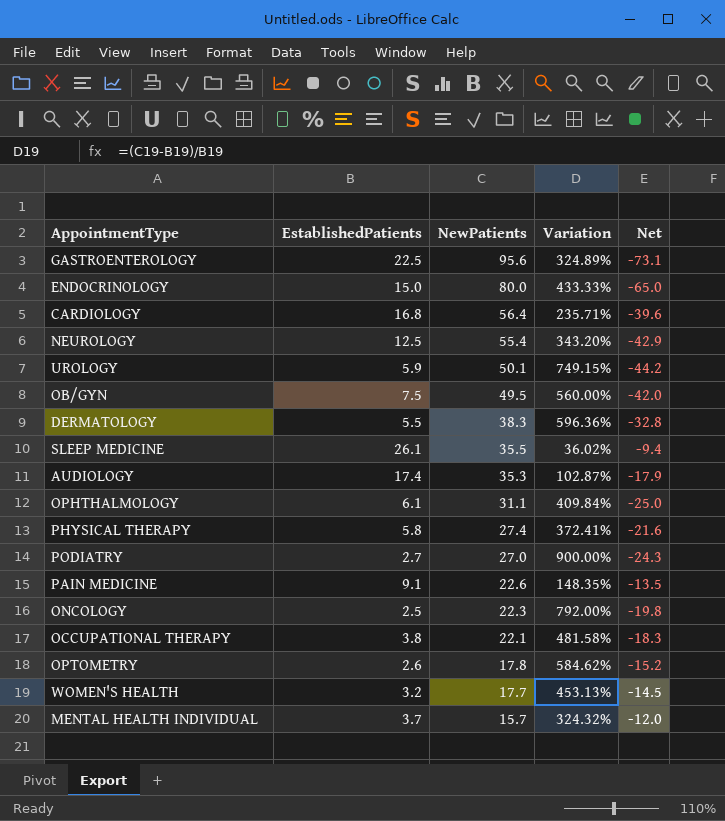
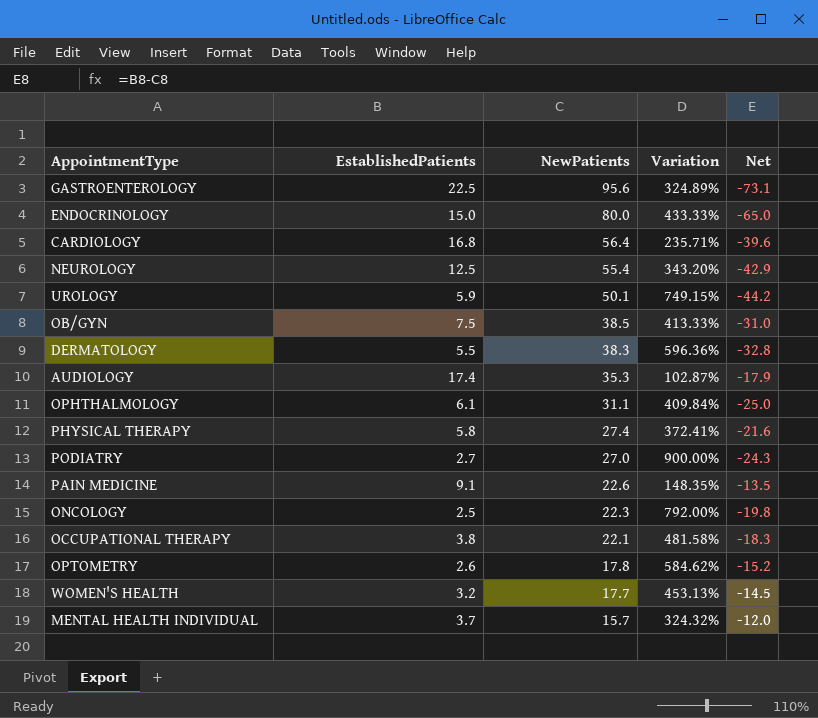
row SLEEP MEDICINE: 26.1 | 35.5 | 36.02% | -9.4 -> none
OB/GYN | NewPatients: 49.5 -> 38.5
OB/GYN | Variation: 560.00% -> 413.33%
OB/GYN | Net: -42.0 -> -31.0

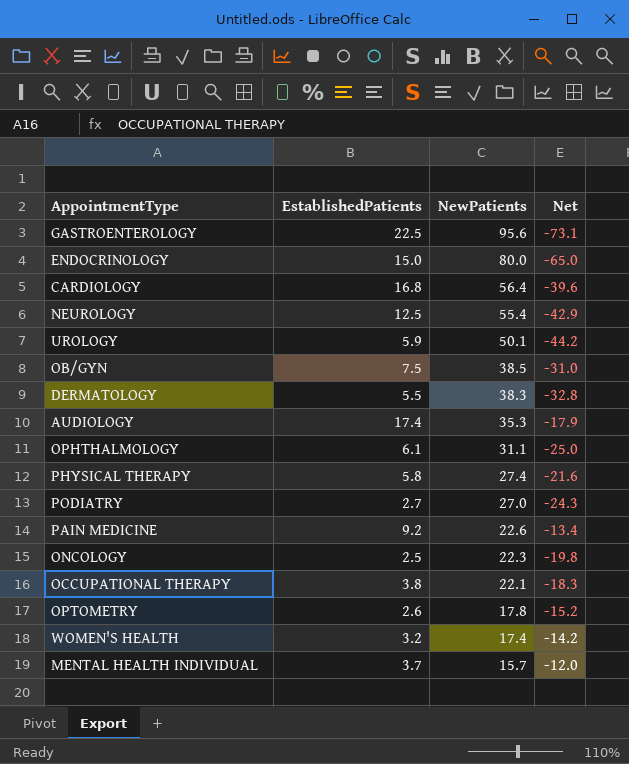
column Variation | formula: ([NewPatients] - [EstablishedPatients]) / [EstablishedPatients] -> none
PAIN MEDICINE | EstablishedPatients: 9.1 -> 9.2
PAIN MEDICINE | Net: -13.5 -> -13.4
WOMEN'S HEALTH | NewPatients: 17.7 -> 17.4
WOMEN'S HEALTH | Net: -14.5 -> -14.2

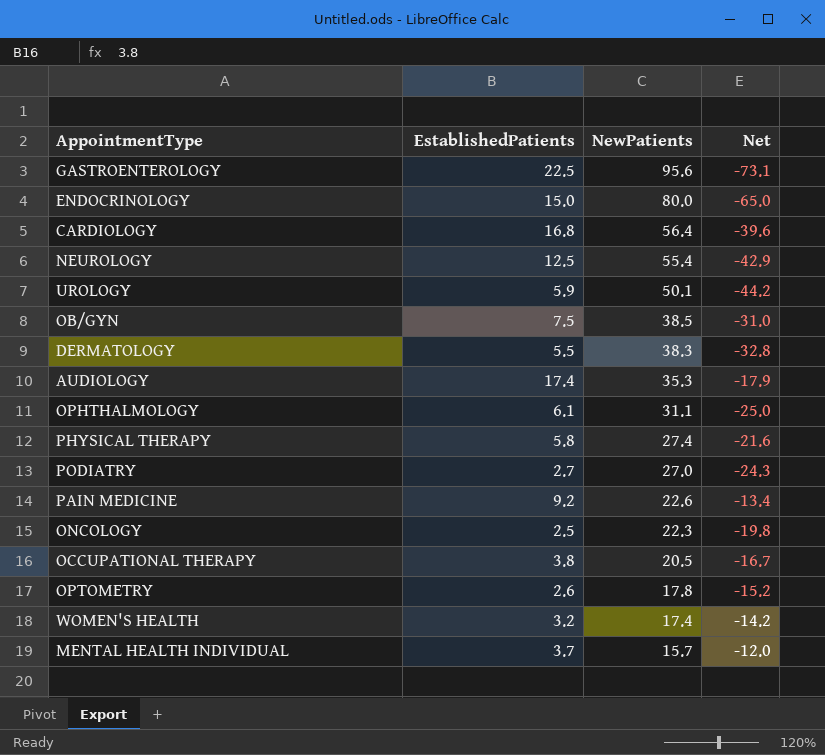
OCCUPATIONAL THERAPY | NewPatients: 22.1 -> 20.5
OCCUPATIONAL THERAPY | Net: -18.3 -> -16.7

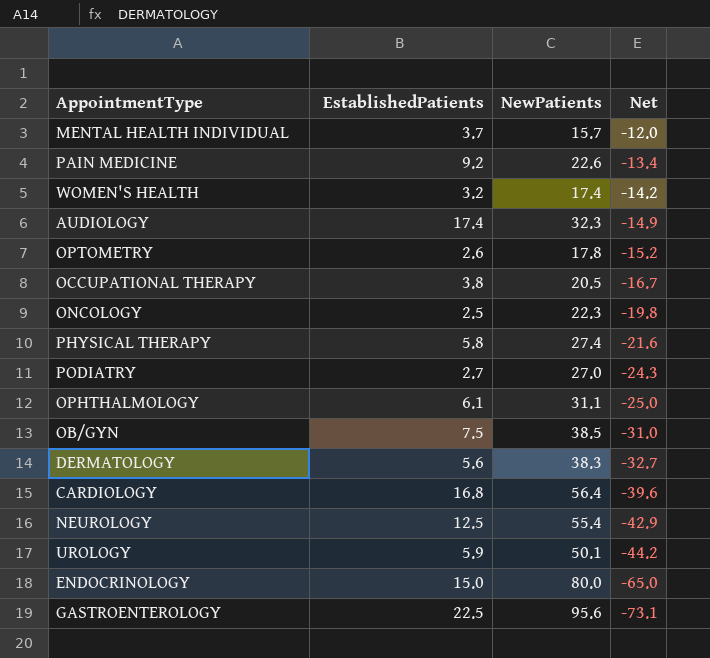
row order: NewPatients descending -> Net descending
AUDIOLOGY | NewPatients: 35.3 -> 32.3
AUDIOLOGY | Net: -17.9 -> -14.9
DERMATOLOGY | EstablishedPatients: 5.5 -> 5.6
DERMATOLOGY | Net: -32.8 -> -32.7

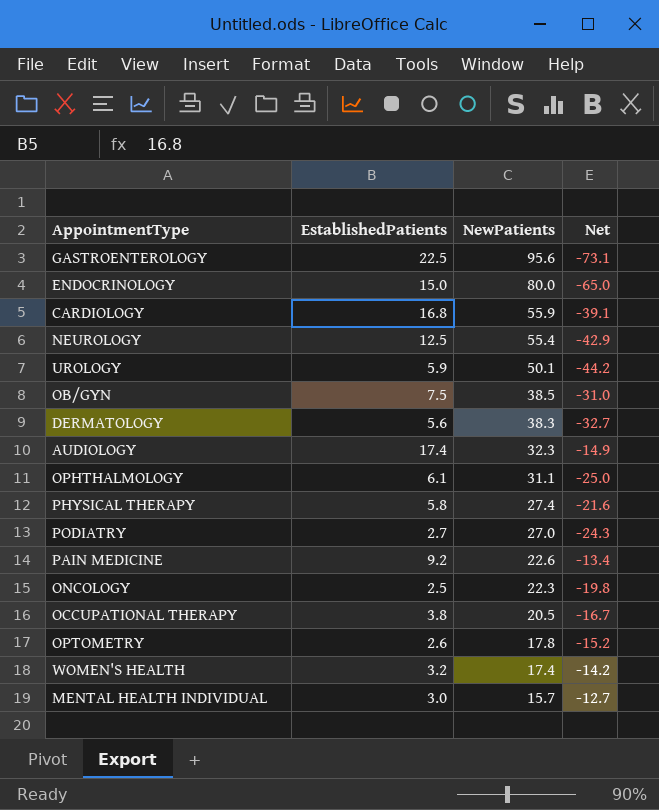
row order: Net descending -> NewPatients descending
CARDIOLOGY | NewPatients: 56.4 -> 55.9
CARDIOLOGY | Net: -39.6 -> -39.1
MENTAL HEALTH INDIVIDUAL | EstablishedPatients: 3.7 -> 3.0
MENTAL HEALTH INDIVIDUAL | Net: -12.0 -> -12.7

